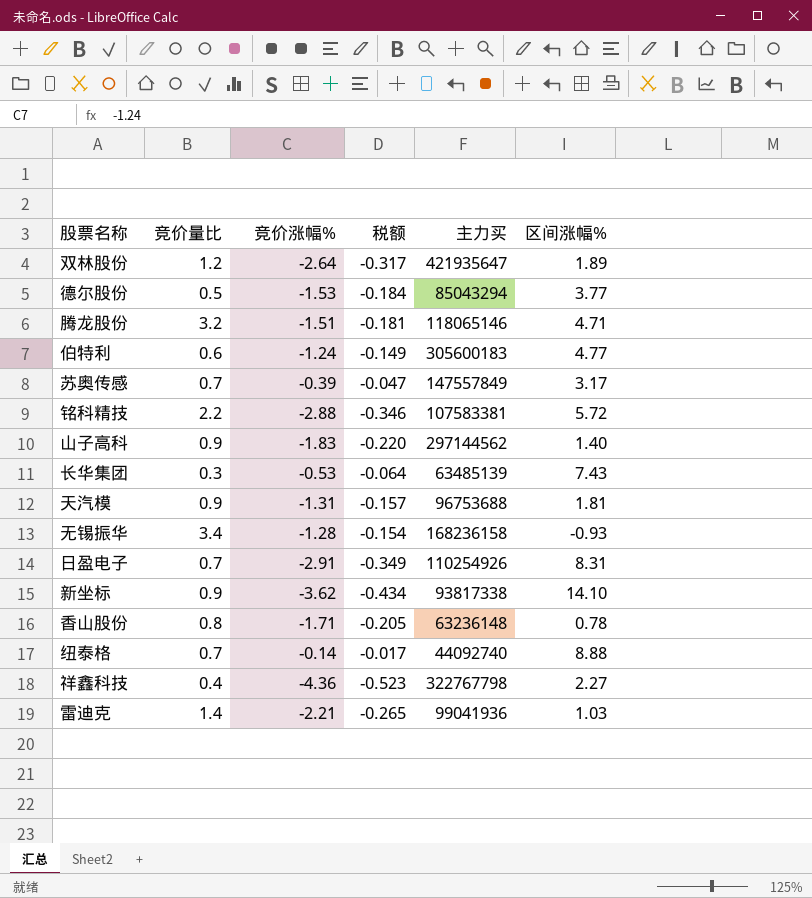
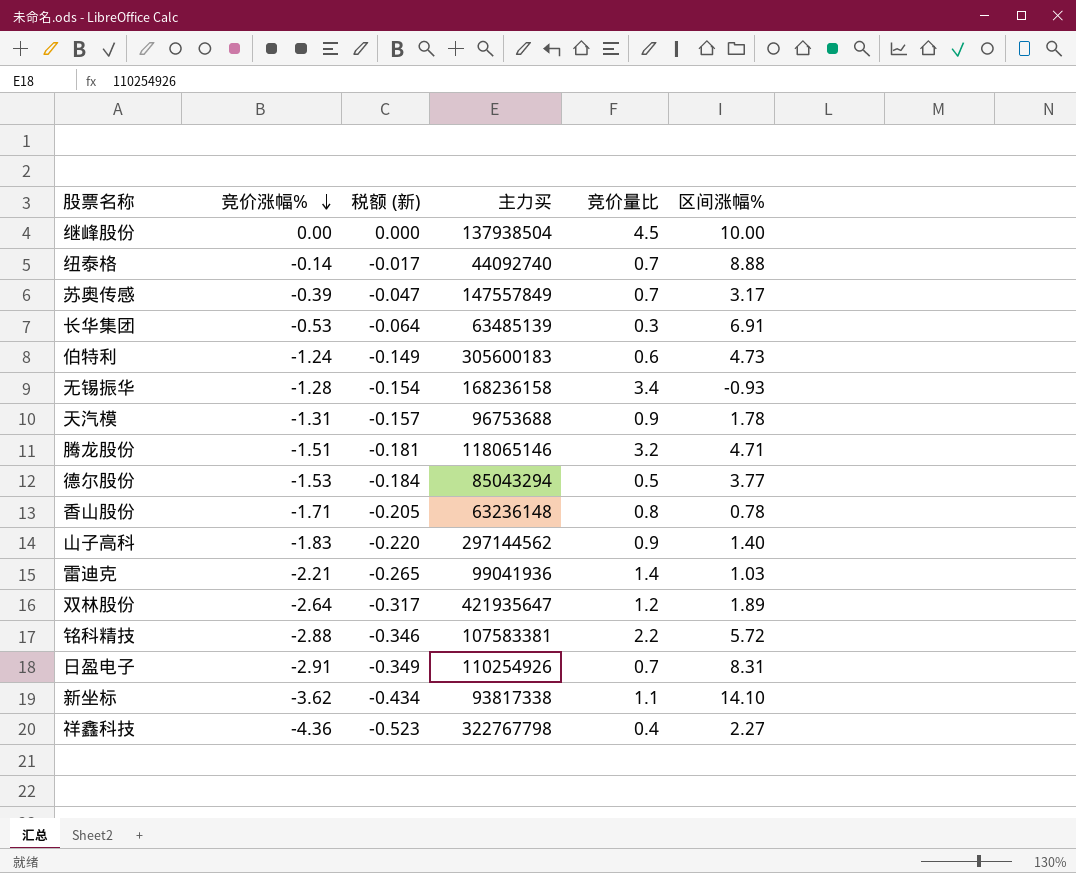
row order: none -> 竞价涨幅% descending
column name: 税额 -> 税额 (新)
column 竞价量比 | position: 2 -> 5
row 继峰股份: none -> 0.00 | 0.000 | 137938504 | 4.5 | 10.00
长华集团 | 区间涨幅%: 7.43 -> 6.91
伯特利 | 区间涨幅%: 4.77 -> 4.73
天汽模 | 区间涨幅%: 1.81 -> 1.78
新坐标 | 竞价量比: 0.9 -> 1.1

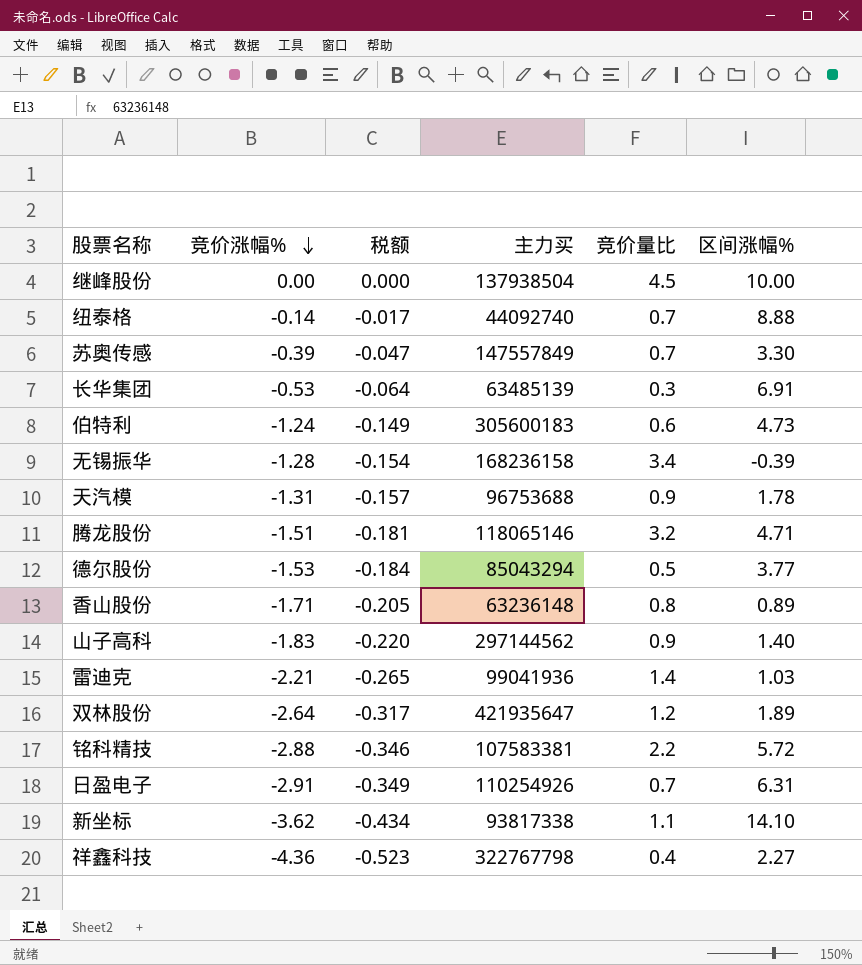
column name: 税额 (新) -> 税额
苏奥传感 | 区间涨幅%: 3.17 -> 3.30
无锡振华 | 区间涨幅%: -0.93 -> -0.39
香山股份 | 区间涨幅%: 0.78 -> 0.89
日盈电子 | 区间涨幅%: 8.31 -> 6.31

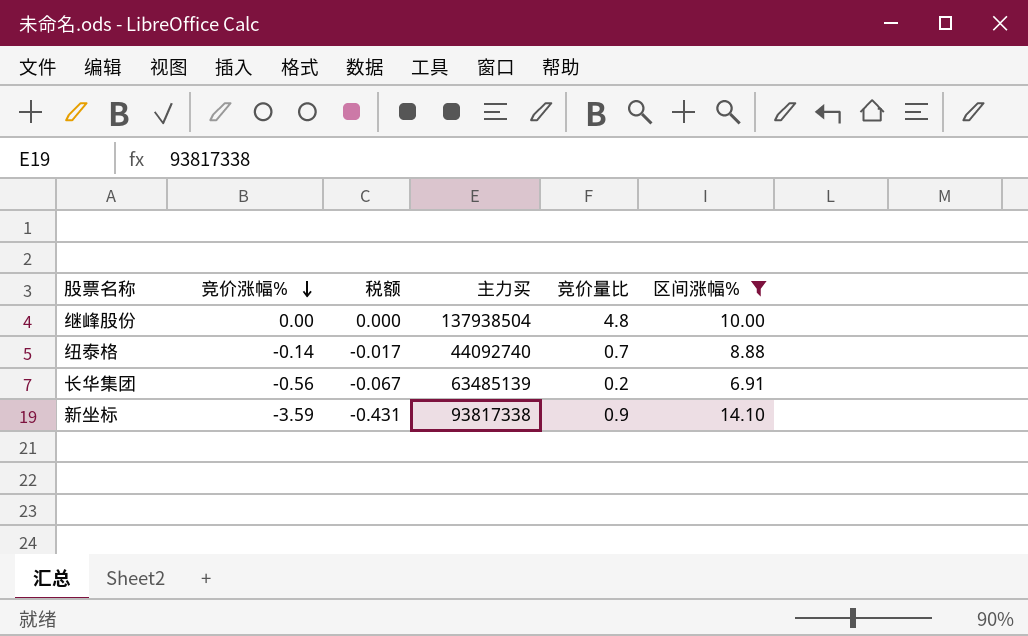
filter: none -> 区间涨幅% >= 6.91
继峰股份 | 竞价量比: 4.5 -> 4.8
长华集团 | 竞价涨幅%: -0.53 -> -0.56
长华集团 | 税额: -0.064 -> -0.067
长华集团 | 竞价量比: 0.3 -> 0.2
新坐标 | 竞价涨幅%: -3.62 -> -3.59
新坐标 | 税额: -0.434 -> -0.431
新坐标 | 竞价量比: 1.1 -> 0.9

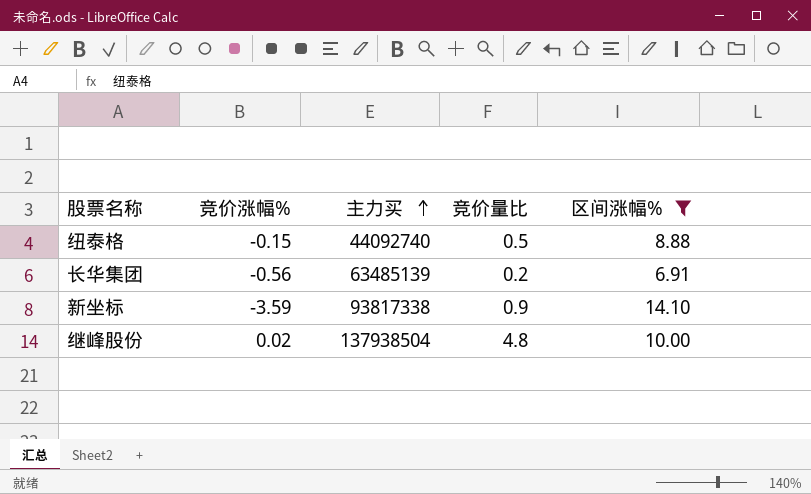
row order: 竞价涨幅% descending -> 主力买 ascending
column 税额 | formula: [竞价涨幅%] * 0.12 -> none
纽泰格 | 竞价涨幅%: -0.14 -> -0.15
纽泰格 | 竞价量比: 0.7 -> 0.5
继峰股份 | 竞价涨幅%: 0.00 -> 0.02

